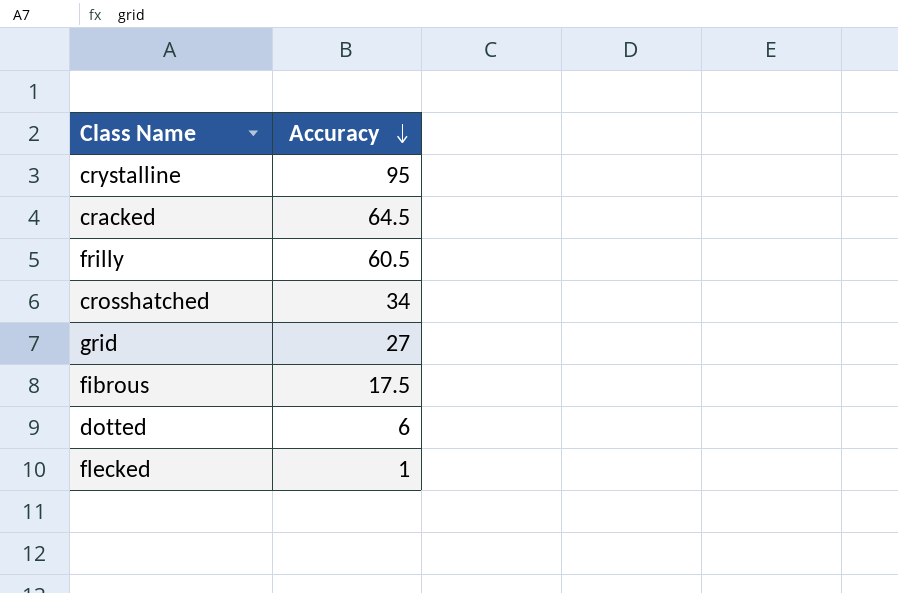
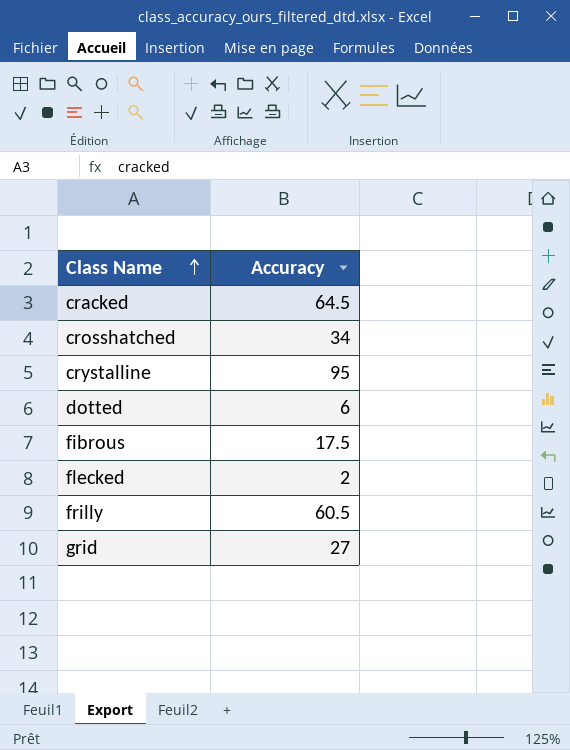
row order: Accuracy descending -> Class Name ascending
flecked | Accuracy: 1 -> 2

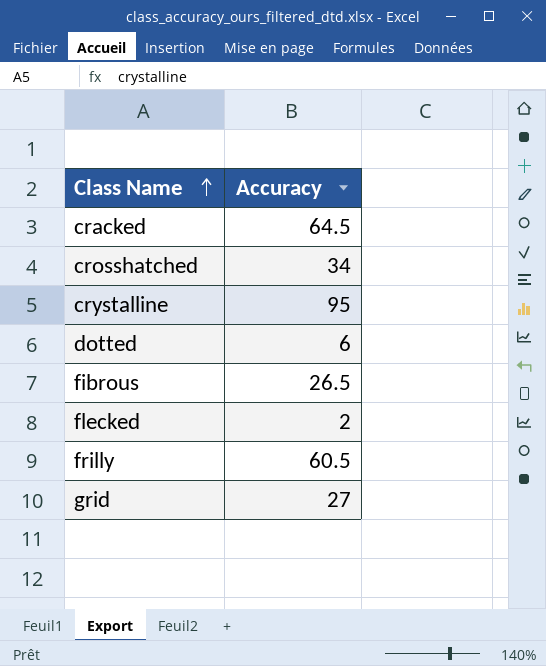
fibrous | Accuracy: 17.5 -> 26.5

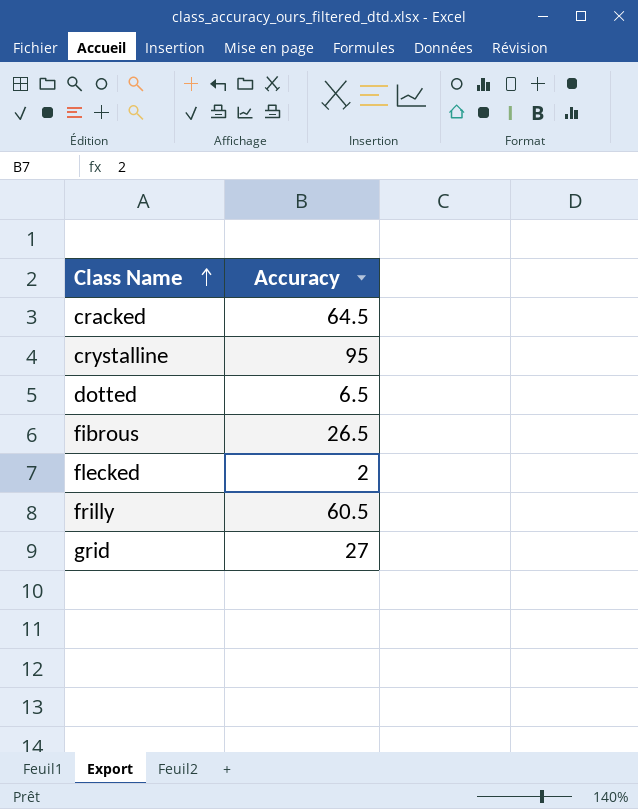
row crosshatched: 34 -> none
dotted | Accuracy: 6 -> 6.5

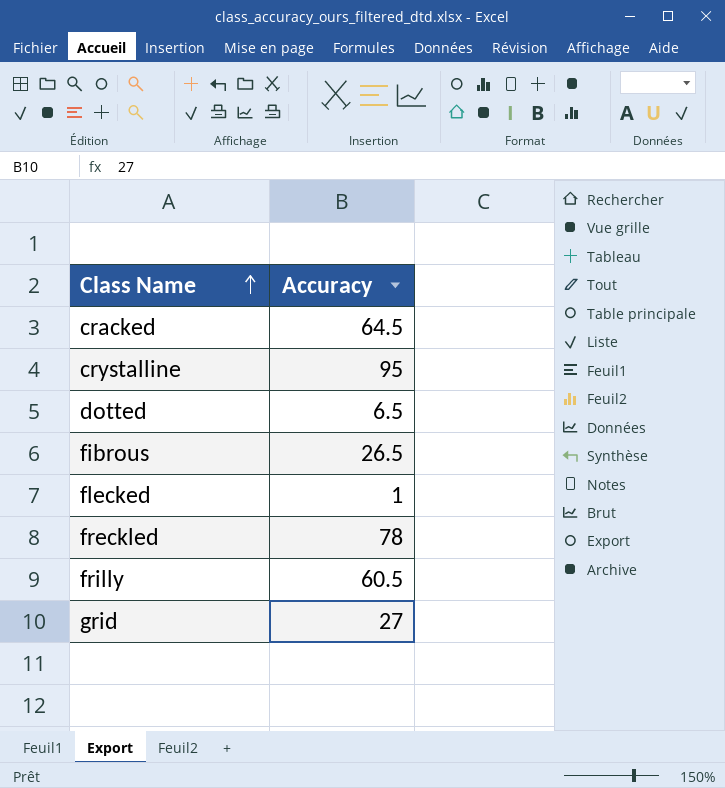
flecked | Accuracy: 2 -> 1
row freckled: none -> 78

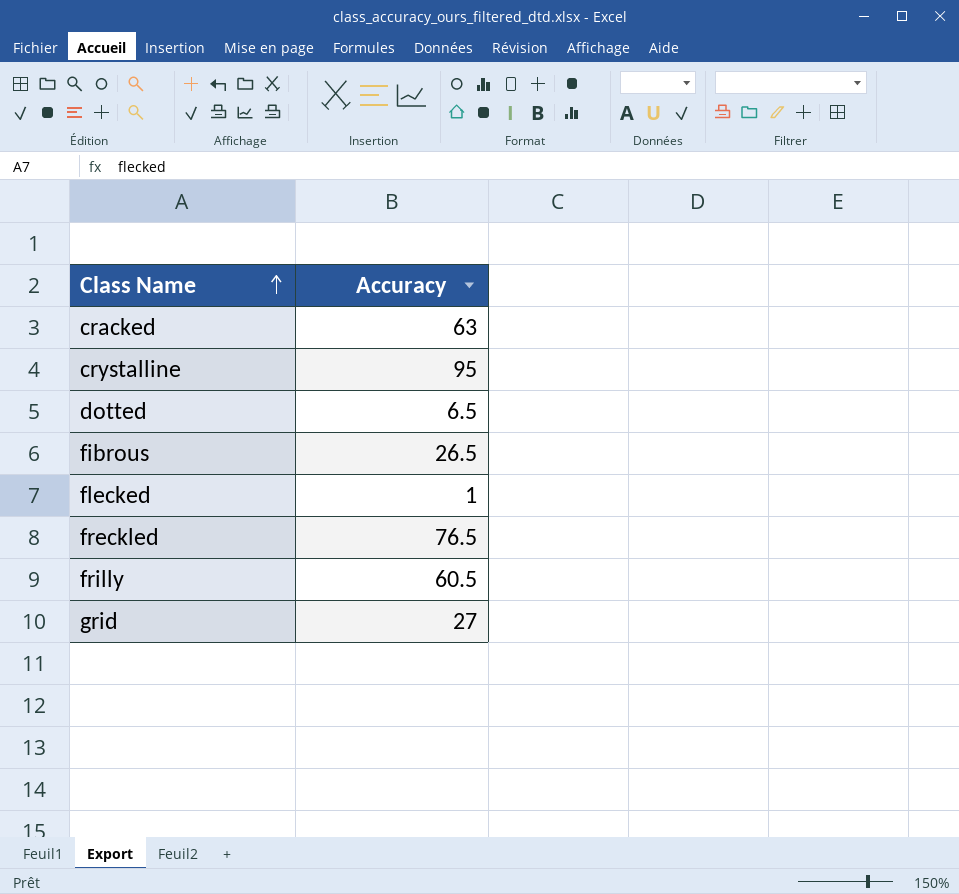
cracked | Accuracy: 64.5 -> 63
freckled | Accuracy: 78 -> 76.5

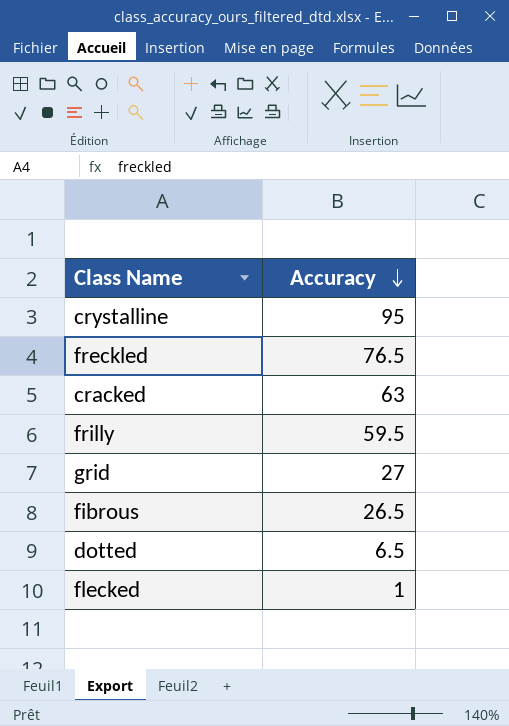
row order: Class Name ascending -> Accuracy descending
frilly | Accuracy: 60.5 -> 59.5

